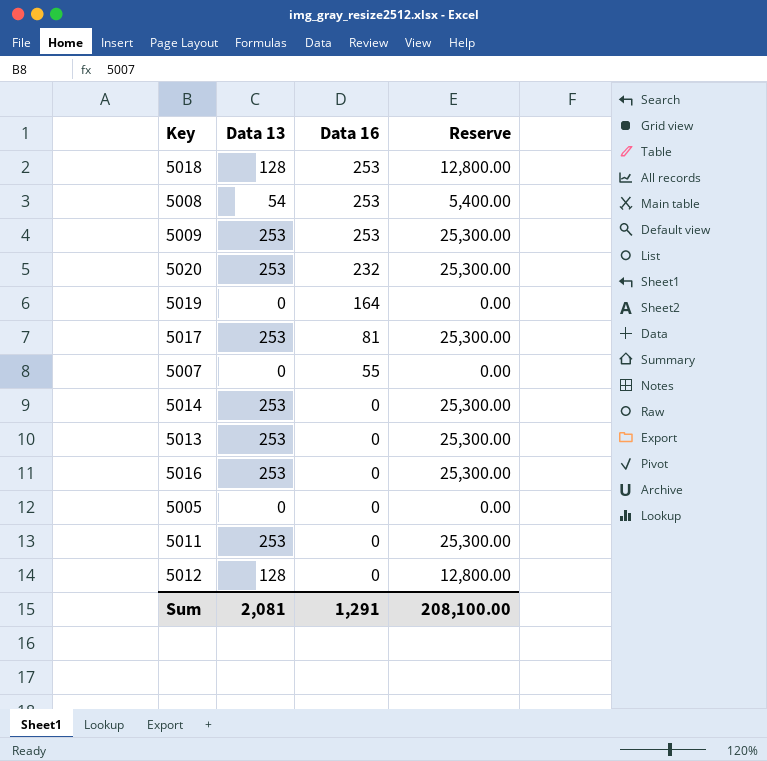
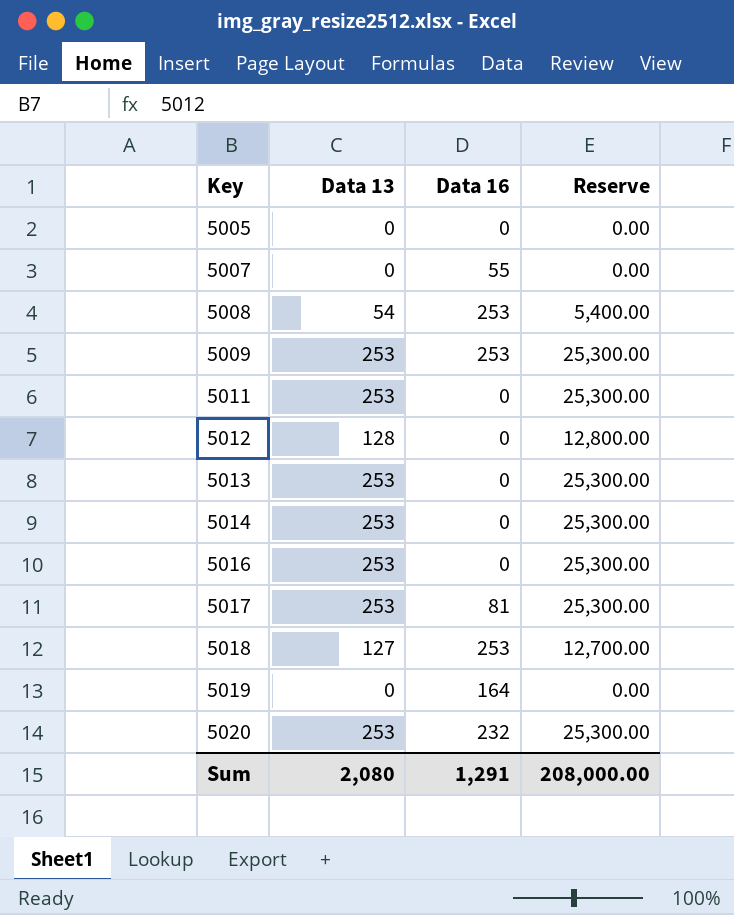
row order: Data 16 descending -> Key ascending
5018 | Data 13: 128 -> 127
5018 | Reserve: 12,800.00 -> 12,700.00
Sum | Data 13: 2,081 -> 2,080
Sum | Reserve: 208,100.00 -> 208,000.00

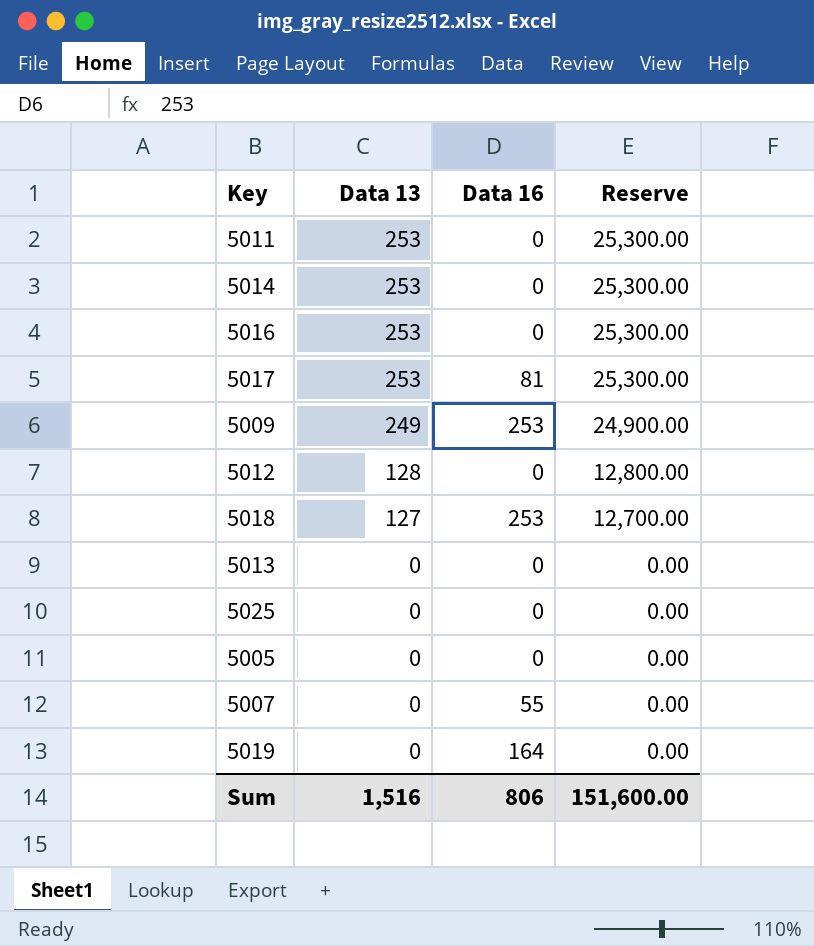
row order: Key ascending -> Data 13 descending
row 5008: 54 | 253 | 5,400.00 -> none
row 5020: 253 | 232 | 25,300.00 -> none
5009 | Data 13: 253 -> 249
5009 | Reserve: 25,300.00 -> 24,900.00
5013 | Data 13: 253 -> 0
5013 | Reserve: 25,300.00 -> 0.00
row 5025: none -> 0 | 0 | 0.00
Sum | Data 13: 2,080 -> 1,516
Sum | Data 16: 1,291 -> 806
Sum | Reserve: 208,000.00 -> 151,600.00

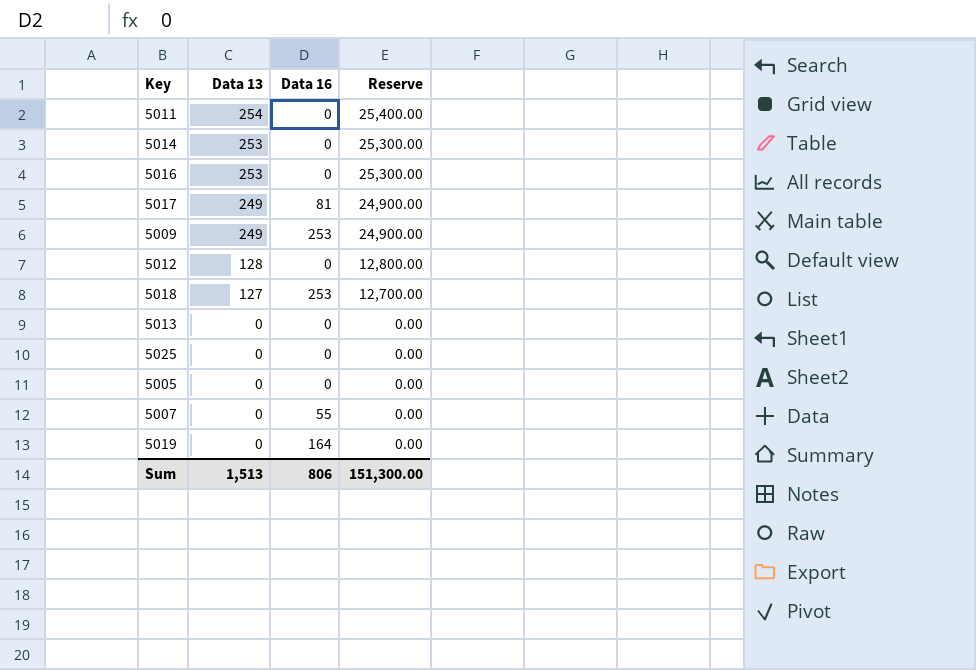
5011 | Data 13: 253 -> 254
5011 | Reserve: 25,300.00 -> 25,400.00
5017 | Data 13: 253 -> 249
5017 | Reserve: 25,300.00 -> 24,900.00
Sum | Data 13: 1,516 -> 1,513
Sum | Reserve: 151,600.00 -> 151,300.00

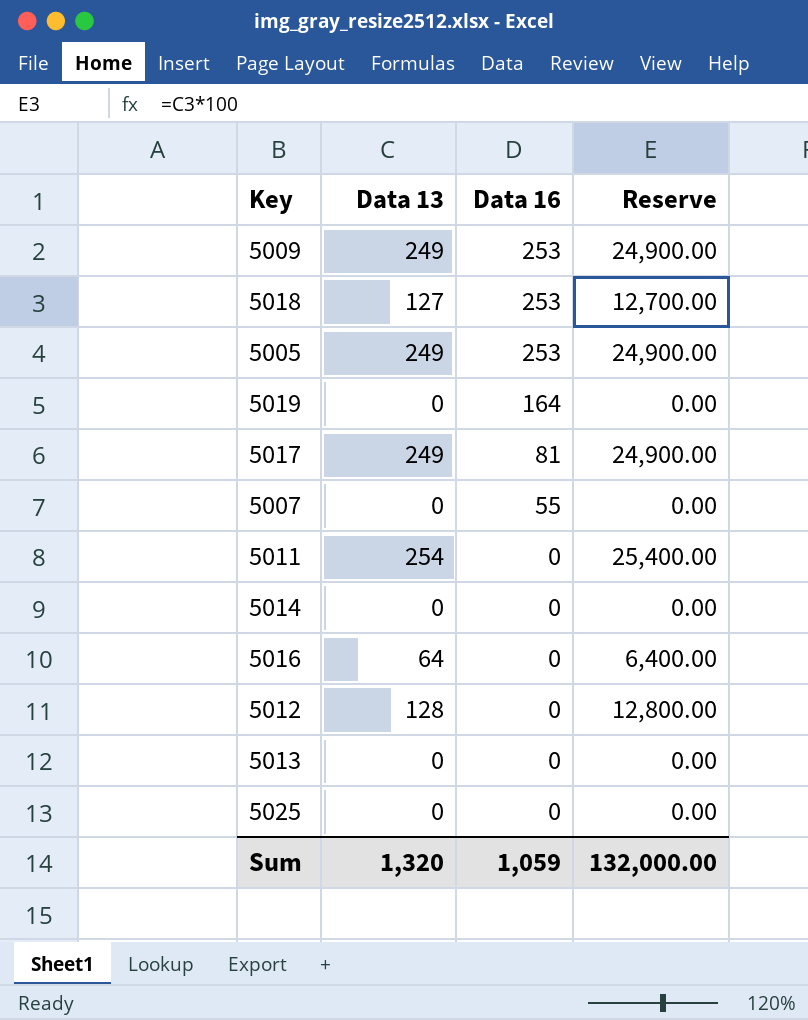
row order: Data 13 descending -> Data 16 descending
5005 | Data 13: 0 -> 249
5005 | Data 16: 0 -> 253
5005 | Reserve: 0.00 -> 24,900.00
5014 | Data 13: 253 -> 0
5014 | Reserve: 25,300.00 -> 0.00
5016 | Data 13: 253 -> 64
5016 | Reserve: 25,300.00 -> 6,400.00
Sum | Data 13: 1,513 -> 1,320
Sum | Data 16: 806 -> 1,059
Sum | Reserve: 151,300.00 -> 132,000.00

